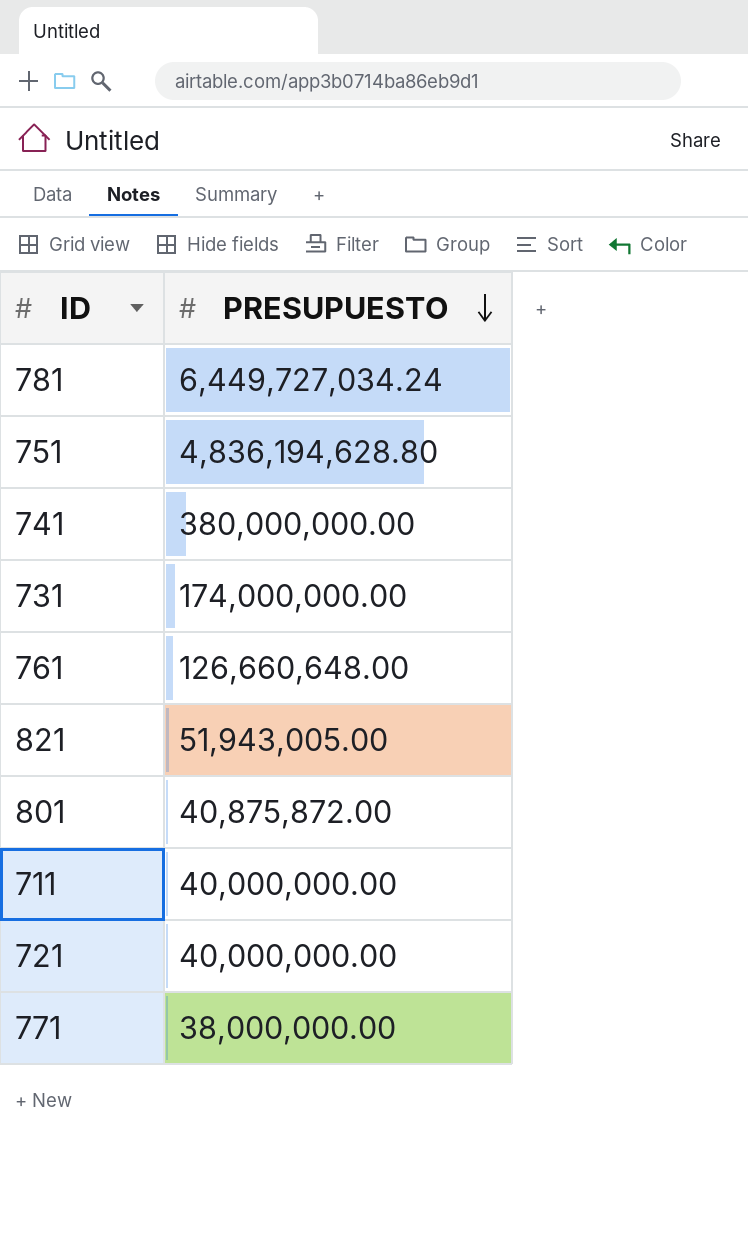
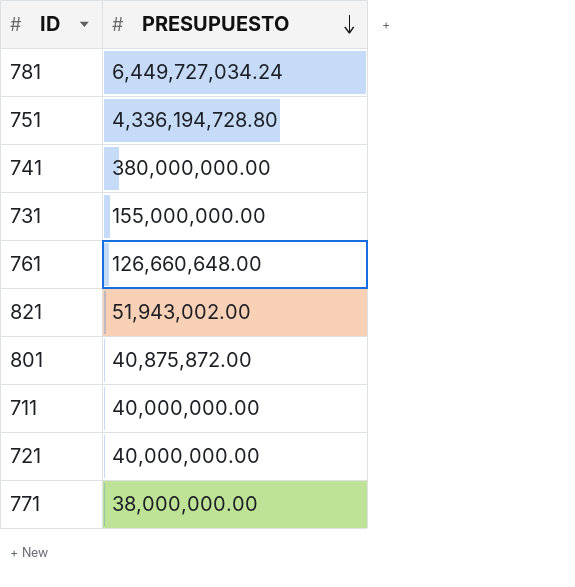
751 | PRESUPUESTO: 4,836,194,628.80 -> 4,336,194,728.80
731 | PRESUPUESTO: 174,000,000.00 -> 155,000,000.00
821 | PRESUPUESTO: 51,943,005.00 -> 51,943,002.00

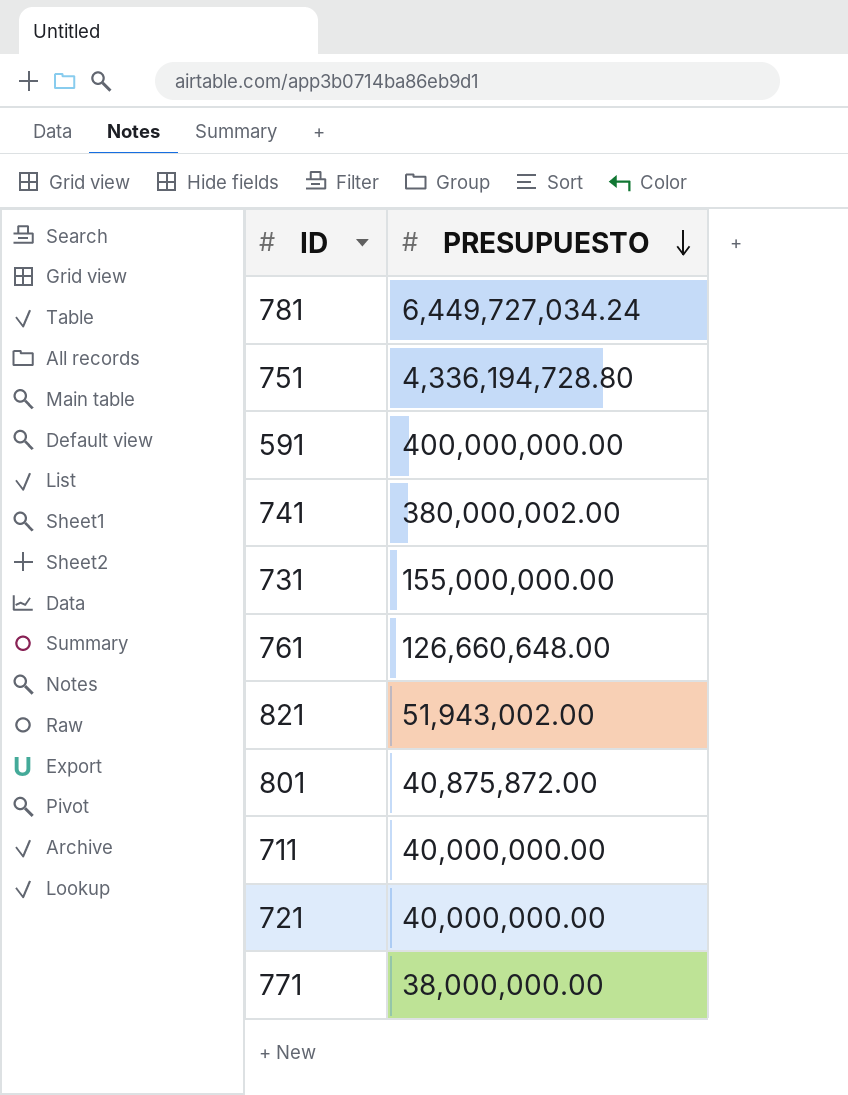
row 591: none -> 400,000,000.00
741 | PRESUPUESTO: 380,000,000.00 -> 380,000,002.00

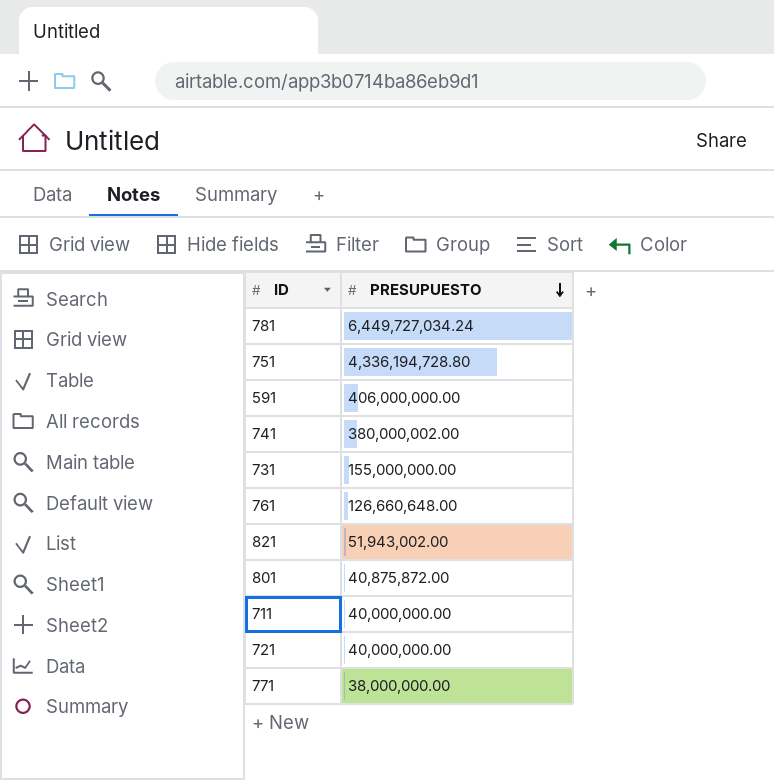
591 | PRESUPUESTO: 400,000,000.00 -> 406,000,000.00

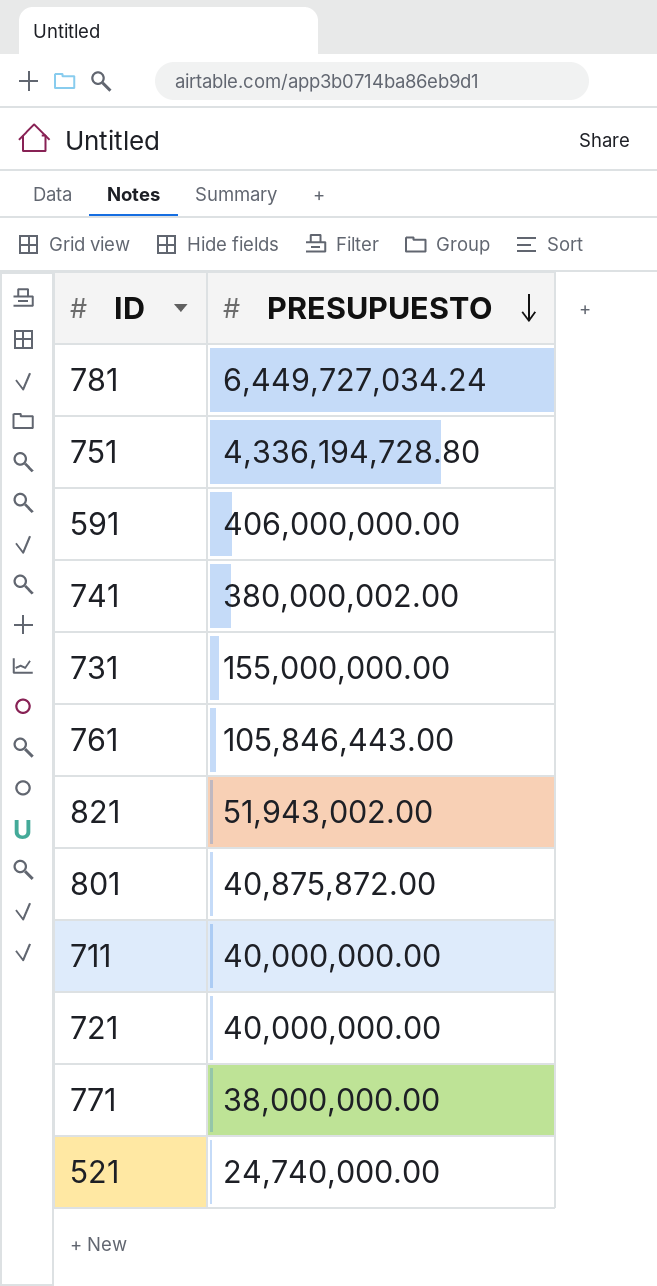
761 | PRESUPUESTO: 126,660,648.00 -> 105,846,443.00
row 521: none -> 24,740,000.00

